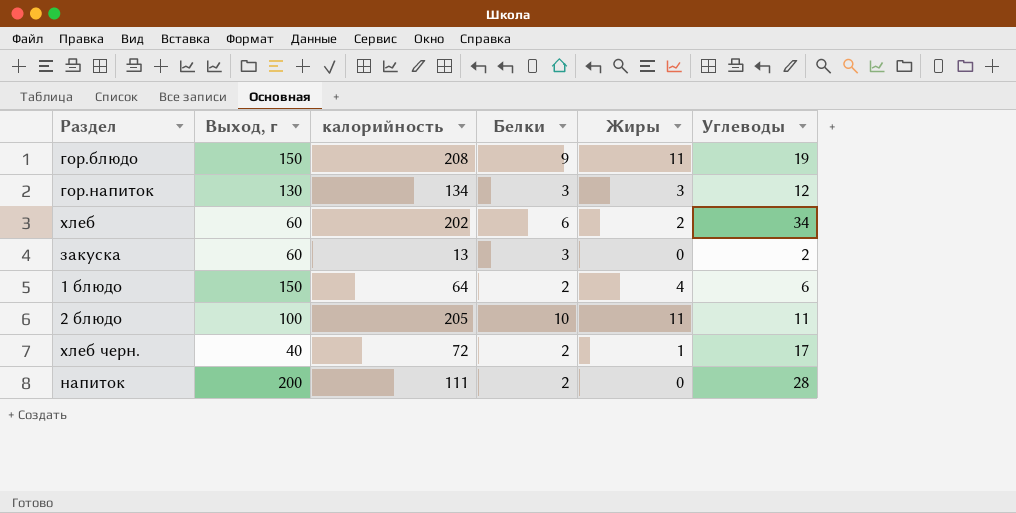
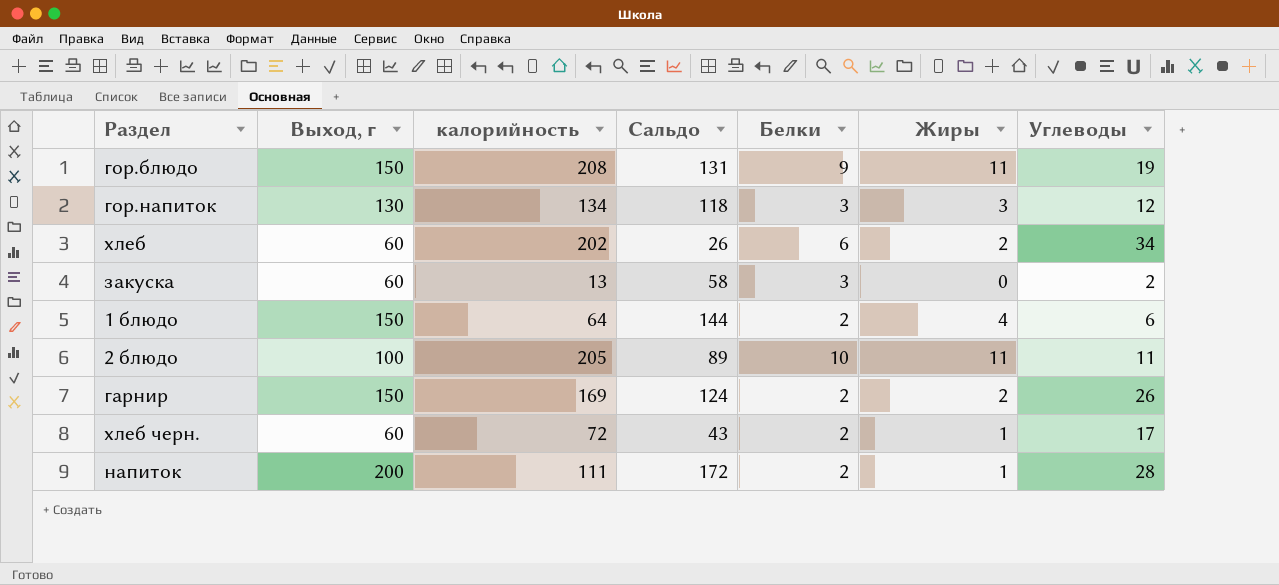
column Сальдо | formula: none -> [Выход, г] - [Углеводы]
row гарнир: none -> 150 | 169 | 124 | 2 | 2 | 26
хлеб черн. | Выход, г: 40 -> 60
напиток | Жиры: 0 -> 1

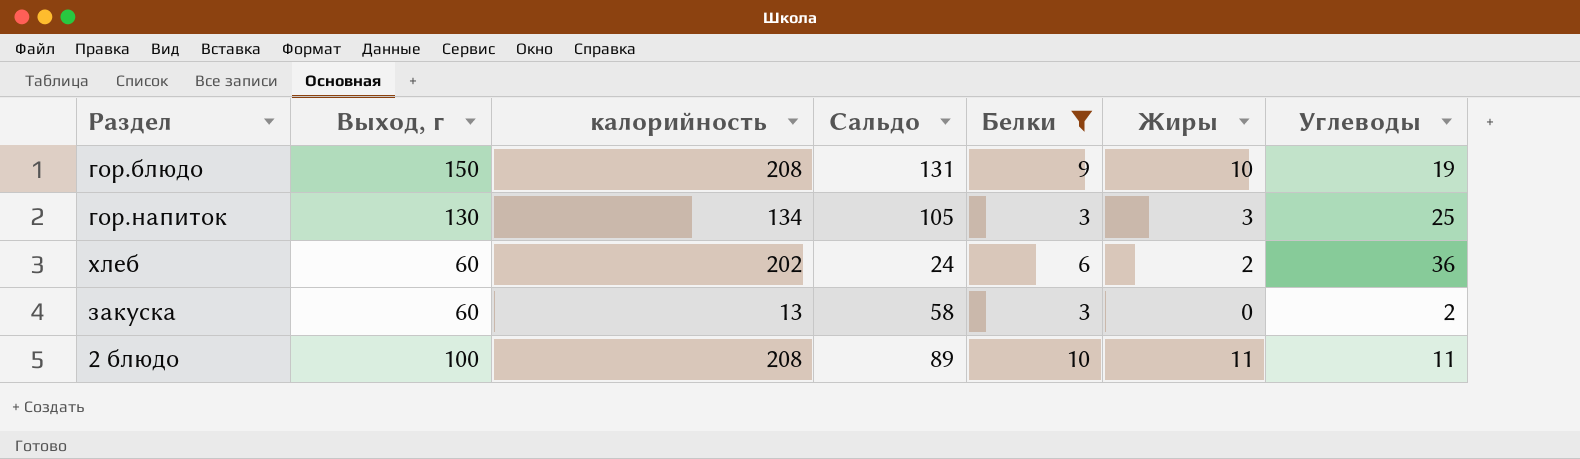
filter: none -> Белки != 2
гор.блюдо | Жиры: 11 -> 10
гор.напиток | Сальдо: 118 -> 105
гор.напиток | Углеводы: 12 -> 25
хлеб | Сальдо: 26 -> 24
хлеб | Углеводы: 34 -> 36
2 блюдо | калорийность: 205 -> 208

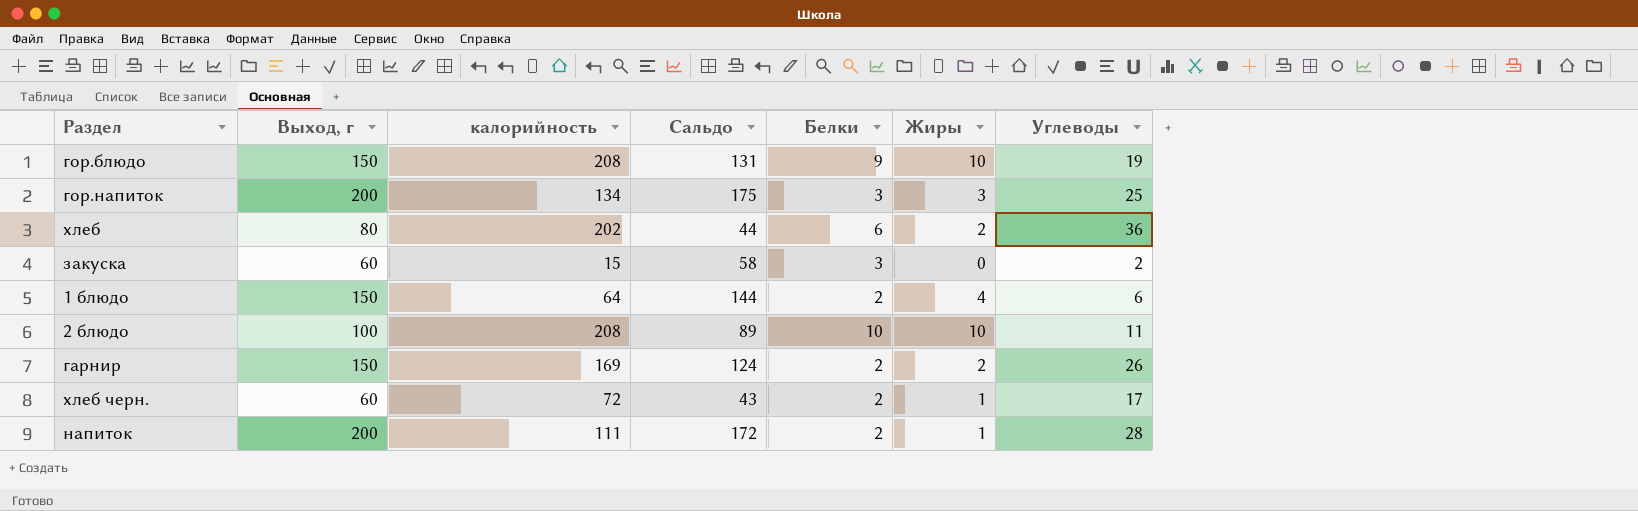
filter: Белки != 2 -> none
гор.напиток | Выход, г: 130 -> 200
гор.напиток | Сальдо: 105 -> 175
хлеб | Выход, г: 60 -> 80
хлеб | Сальдо: 24 -> 44
закуска | калорийность: 13 -> 15
2 блюдо | Жиры: 11 -> 10

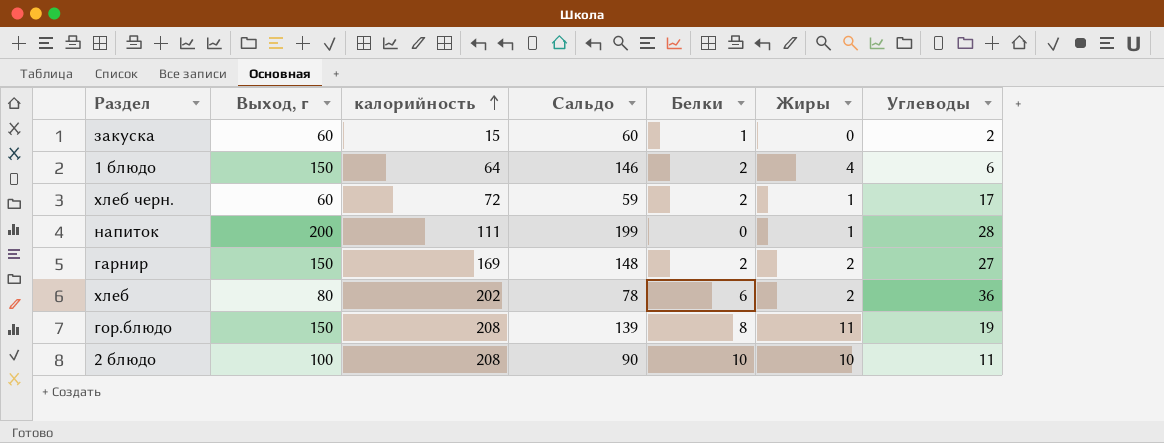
row order: none -> калорийность ascending
column Сальдо | formula: [Выход, г] - [Углеводы] -> [Выход, г] - [Жиры]
row гор.напиток: 200 | 134 | 175 | 3 | 3 | 25 -> none
закуска | Белки: 3 -> 1
напиток | Белки: 2 -> 0
гарнир | Углеводы: 26 -> 27
гор.блюдо | Белки: 9 -> 8
гор.блюдо | Жиры: 10 -> 11

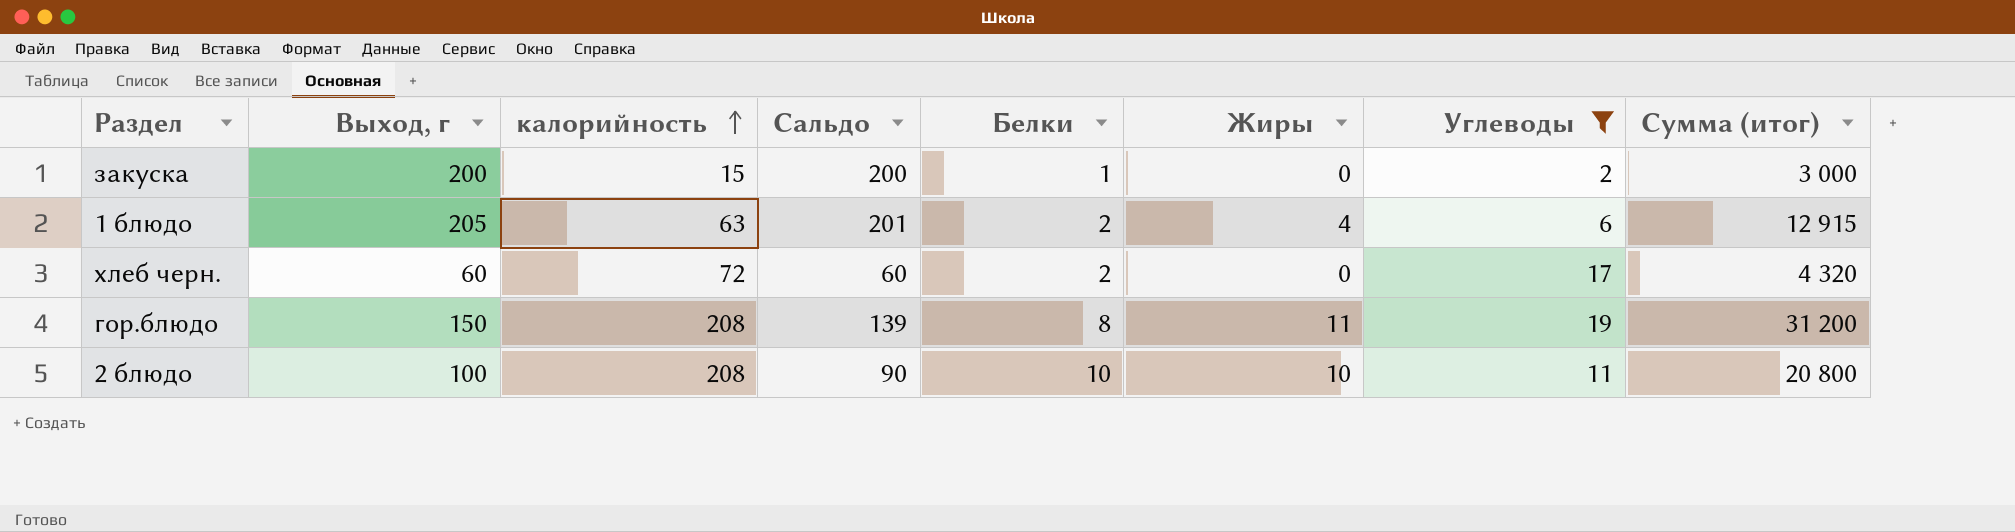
filter: none -> Углеводы <= 19
column Сумма (итог) | formula: none -> [Выход, г] * [калорийность]
закуска | Выход, г: 60 -> 200
закуска | Сальдо: 60 -> 200
1 блюдо | Выход, г: 150 -> 205
1 блюдо | калорийность: 64 -> 63
1 блюдо | Сальдо: 146 -> 201
хлеб черн. | Сальдо: 59 -> 60
хлеб черн. | Жиры: 1 -> 0

